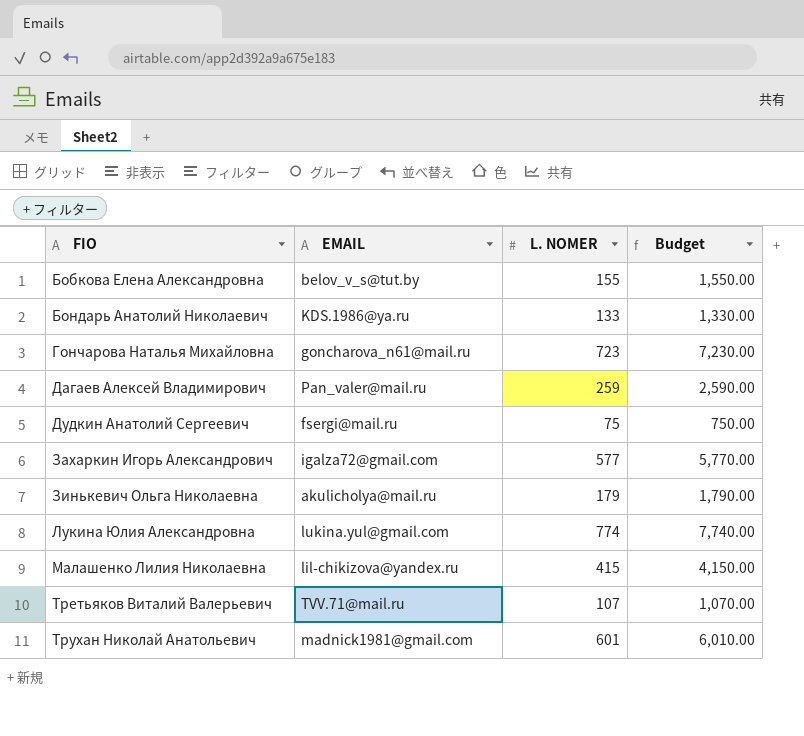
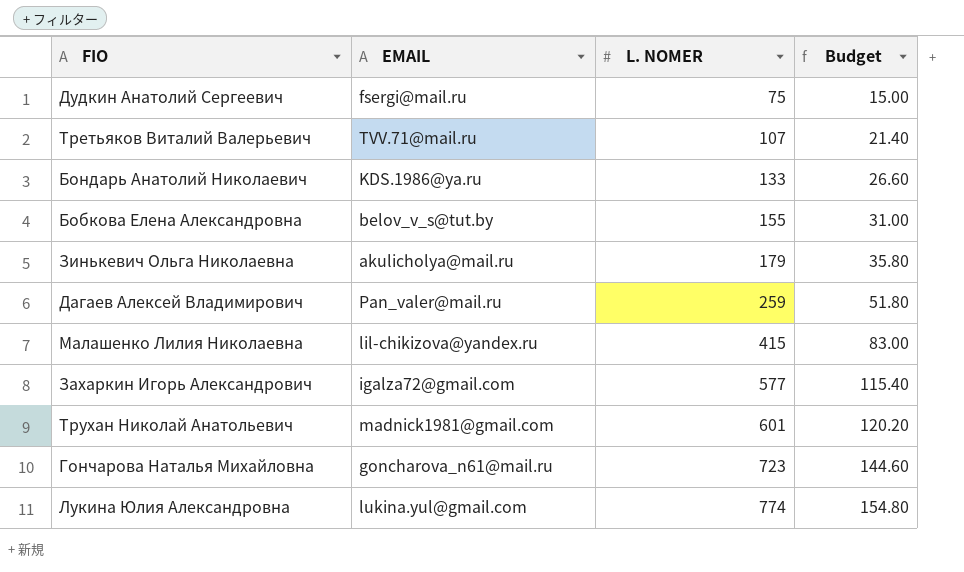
row order: FIO ascending -> L. NOMER ascending
column Budget | formula: [L. NOMER] * 10 -> [L. NOMER] * 0.2

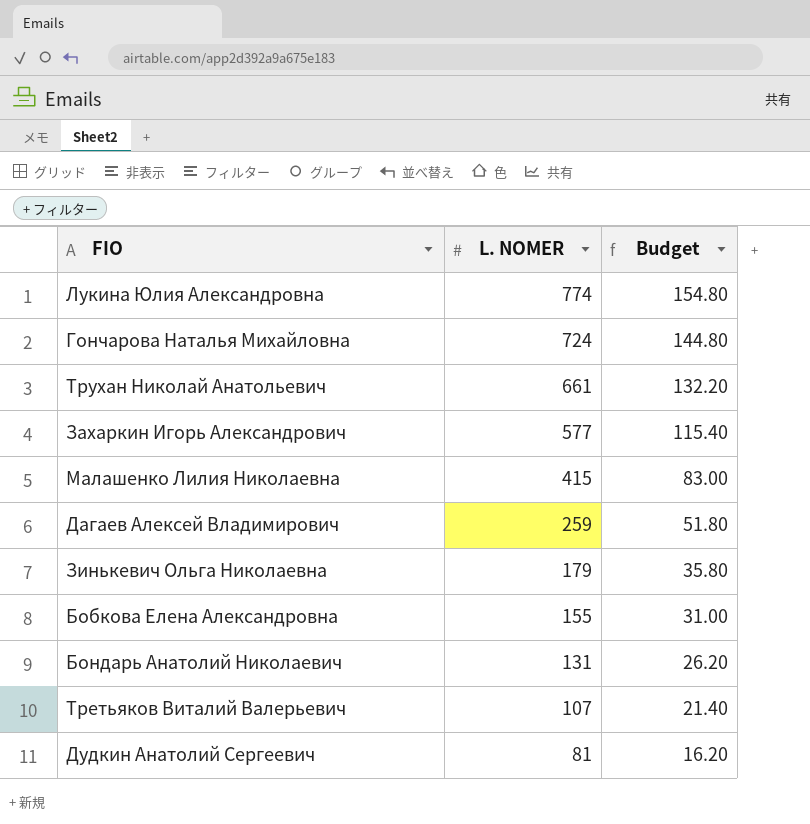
row order: L. NOMER ascending -> L. NOMER descending
column EMAIL | position: 2 -> none
Гончарова Наталья Михайловна | L. NOMER: 723 -> 724
Гончарова Наталья Михайловна | Budget: 144.60 -> 144.80
Трухан Николай Анатольевич | L. NOMER: 601 -> 661
Трухан Николай Анатольевич | Budget: 120.20 -> 132.20
Бондарь Анатолий Николаевич | L. NOMER: 133 -> 131
Бондарь Анатолий Николаевич | Budget: 26.60 -> 26.20
Дудкин Анатолий Сергеевич | L. NOMER: 75 -> 81
Дудкин Анатолий Сергеевич | Budget: 15.00 -> 16.20

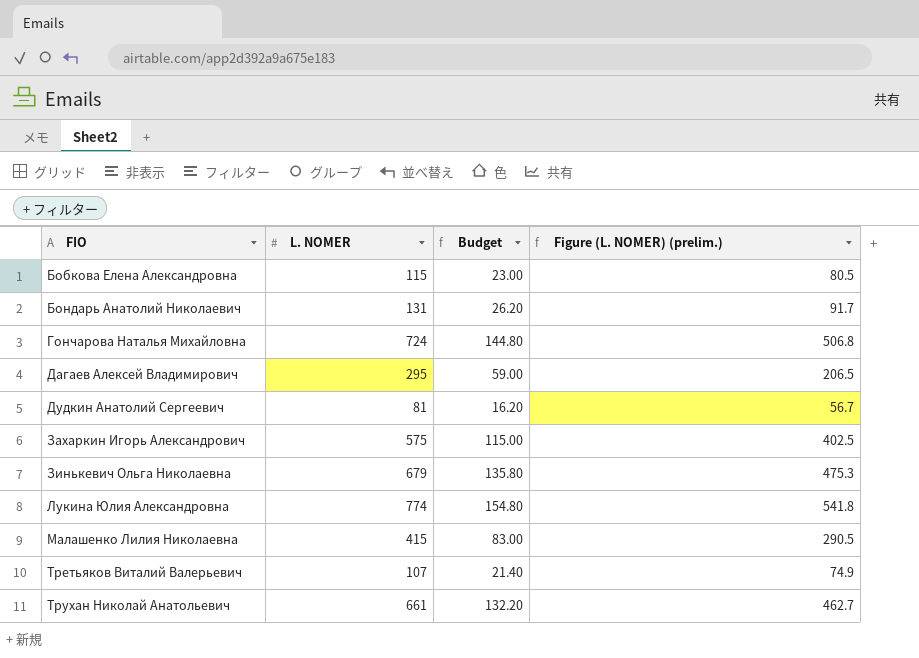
row order: L. NOMER descending -> FIO ascending
column Figure (L. NOMER) (prelim.) | formula: none -> [L. NOMER] * 0.7
Бобкова Елена Александровна | L. NOMER: 155 -> 115
Бобкова Елена Александровна | Budget: 31.00 -> 23.00
Дагаев Алексей Владимирович | L. NOMER: 259 -> 295
Дагаев Алексей Владимирович | Budget: 51.80 -> 59.00
Захаркин Игорь Александрович | L. NOMER: 577 -> 575
Захаркин Игорь Александрович | Budget: 115.40 -> 115.00
Зинькевич Ольга Николаевна | L. NOMER: 179 -> 679
Зинькевич Ольга Николаевна | Budget: 35.80 -> 135.80

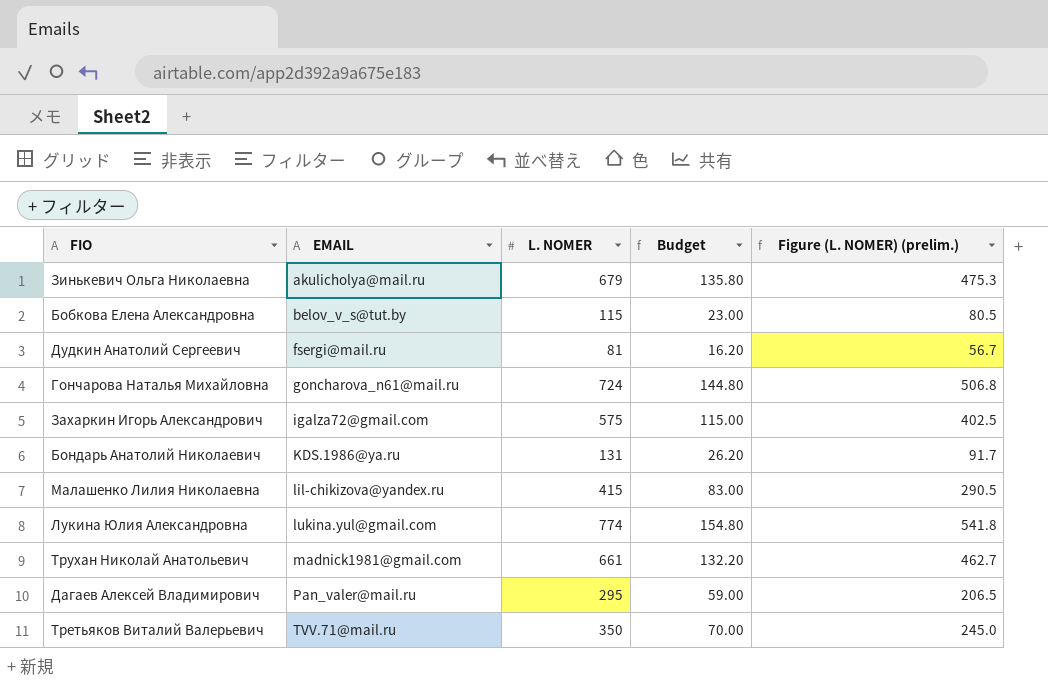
row order: FIO ascending -> EMAIL ascending
column EMAIL | position: none -> 2
Третьяков Виталий Валерьевич | L. NOMER: 107 -> 350
Третьяков Виталий Валерьевич | Budget: 21.40 -> 70.00
Третьяков Виталий Валерьевич | Figure (L. NOMER) (prelim.): 74.9 -> 245.0

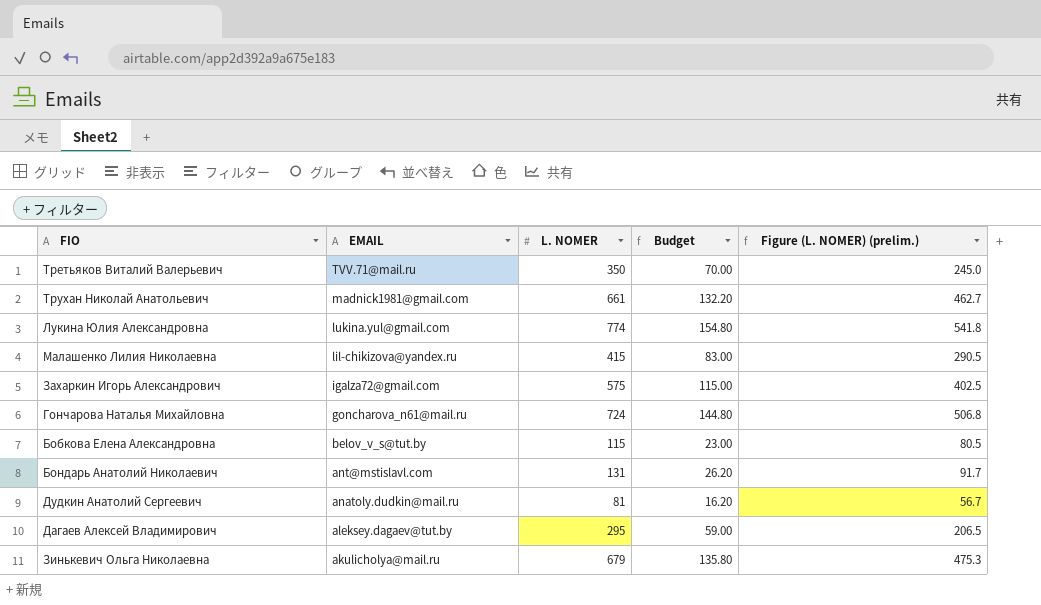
row order: EMAIL ascending -> EMAIL descending
Бондарь Анатолий Николаевич | EMAIL: KDS.1986@ya.ru -> ant@mstislavl.com
Дудкин Анатолий Сергеевич | EMAIL: fsergi@mail.ru -> anatoly.dudkin@mail.ru
Дагаев Алексей Владимирович | EMAIL: Pan_valer@mail.ru -> aleksey.dagaev@tut.by

